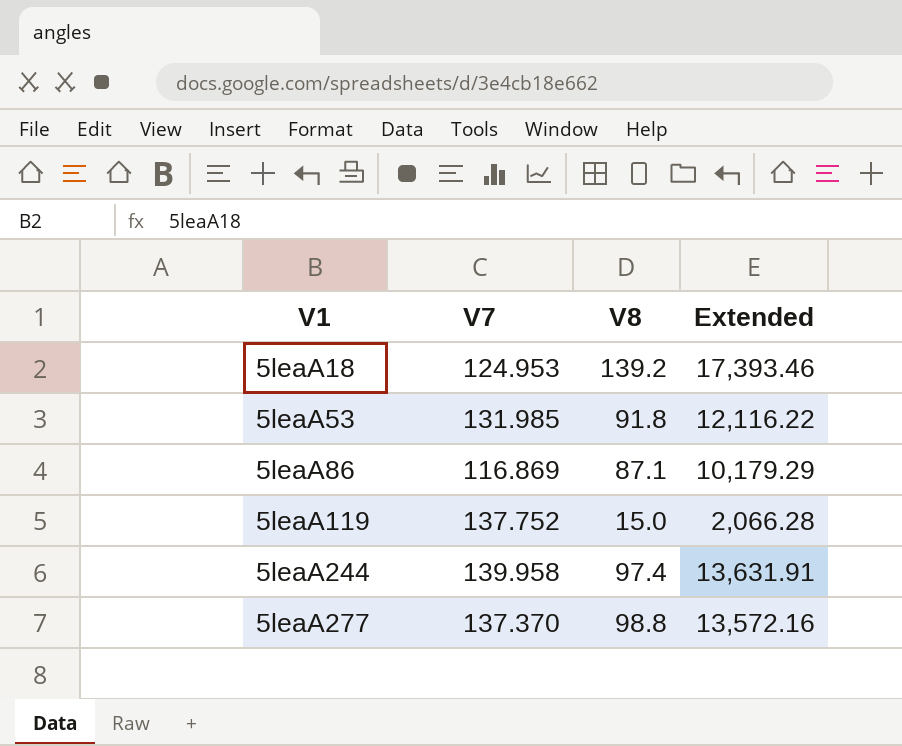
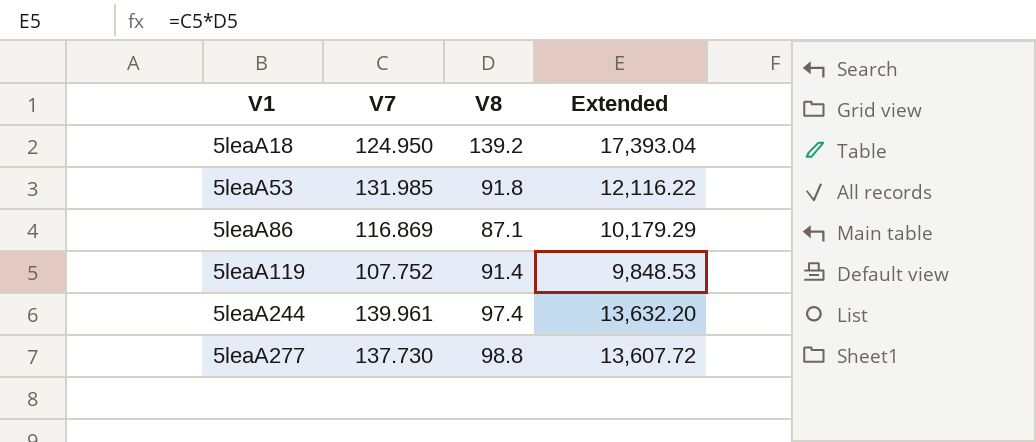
5leaA18 | V7: 124.953 -> 124.950
5leaA18 | Extended: 17,393.46 -> 17,393.04
5leaA119 | V7: 137.752 -> 107.752
5leaA119 | V8: 15.0 -> 91.4
5leaA119 | Extended: 2,066.28 -> 9,848.53
5leaA244 | V7: 139.958 -> 139.961
5leaA244 | Extended: 13,631.91 -> 13,632.20
5leaA277 | V7: 137.370 -> 137.730
5leaA277 | Extended: 13,572.16 -> 13,607.72

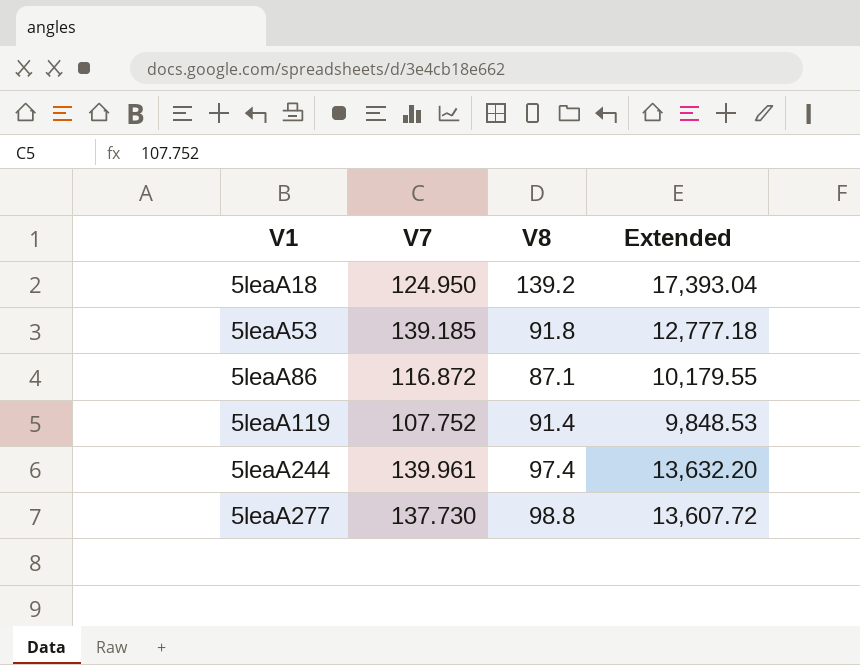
5leaA53 | V7: 131.985 -> 139.185
5leaA53 | Extended: 12,116.22 -> 12,777.18
5leaA86 | V7: 116.869 -> 116.872
5leaA86 | Extended: 10,179.29 -> 10,179.55

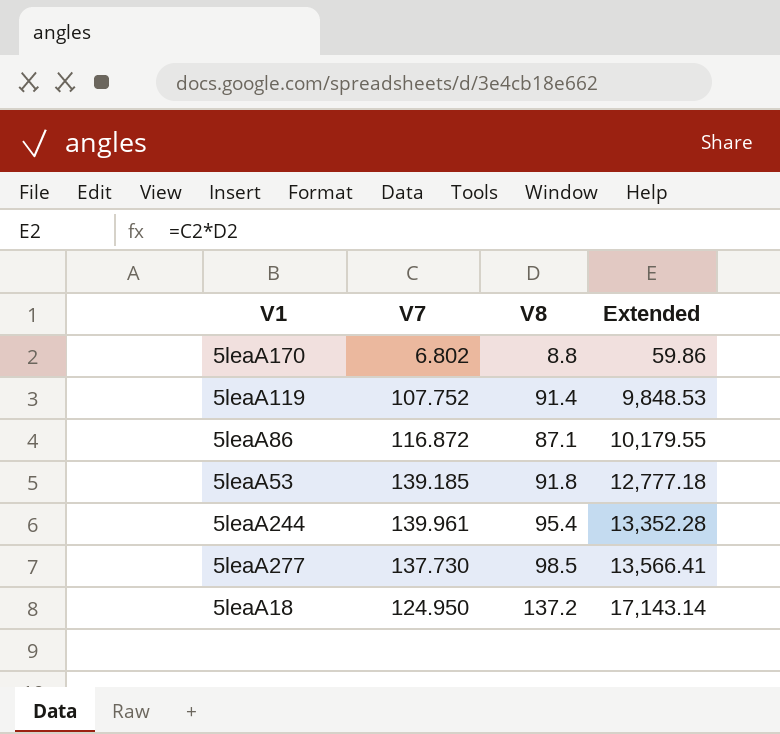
row order: V1 ascending -> Extended ascending
row 5leaA170: none -> 6.802 | 8.8 | 59.86
5leaA244 | V8: 97.4 -> 95.4
5leaA244 | Extended: 13,632.20 -> 13,352.28
5leaA277 | V8: 98.8 -> 98.5
5leaA277 | Extended: 13,607.72 -> 13,566.41
5leaA18 | V8: 139.2 -> 137.2
5leaA18 | Extended: 17,393.04 -> 17,143.14

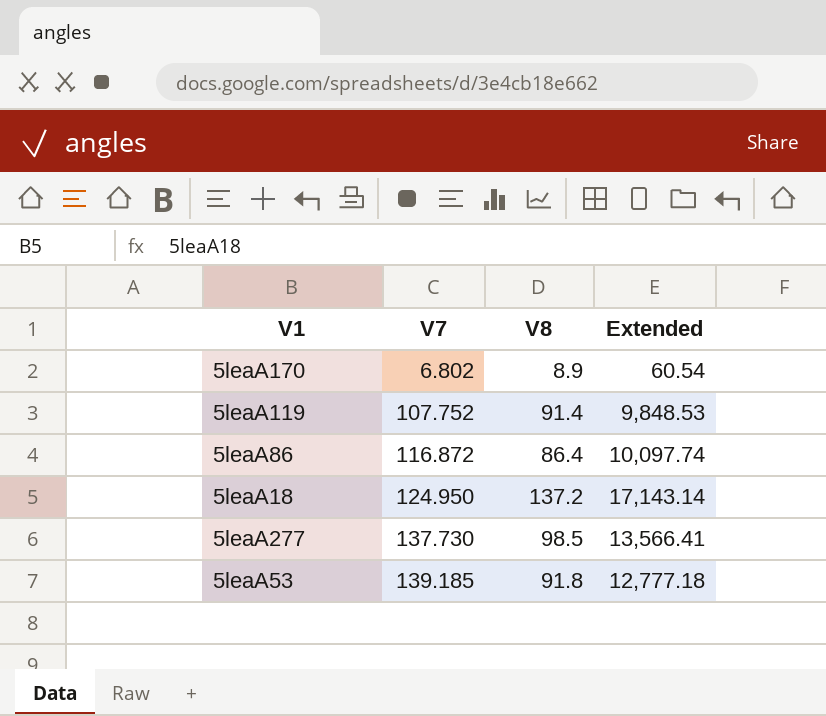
row order: Extended ascending -> V7 ascending
row 5leaA244: 139.961 | 95.4 | 13,352.28 -> none
5leaA170 | V8: 8.8 -> 8.9
5leaA170 | Extended: 59.86 -> 60.54
5leaA86 | V8: 87.1 -> 86.4
5leaA86 | Extended: 10,179.55 -> 10,097.74

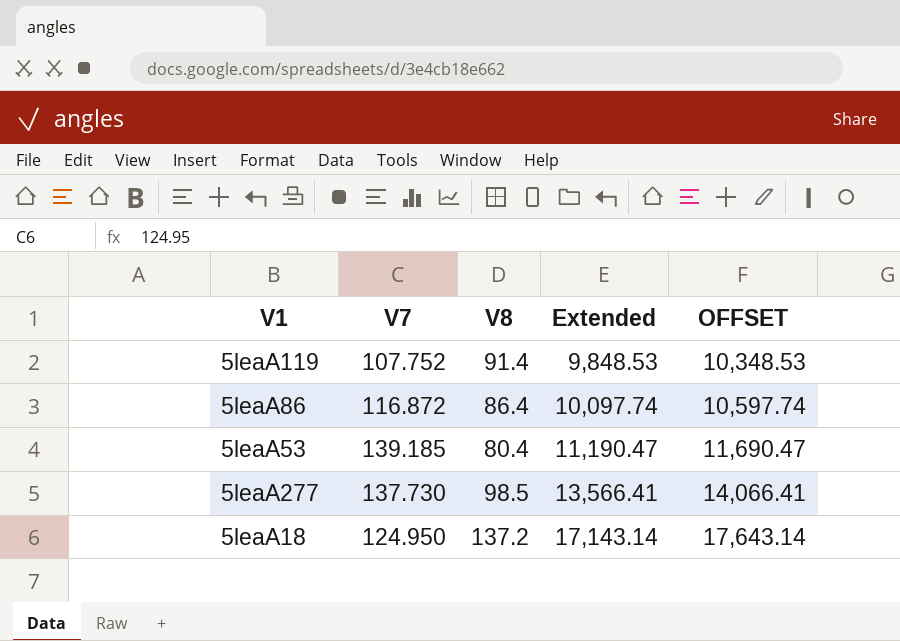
row order: V7 ascending -> Extended ascending
column OFFSET | formula: none -> [Extended] + 500
row 5leaA170: 6.802 | 8.9 | 60.54 -> none
5leaA53 | V8: 91.8 -> 80.4
5leaA53 | Extended: 12,777.18 -> 11,190.47

